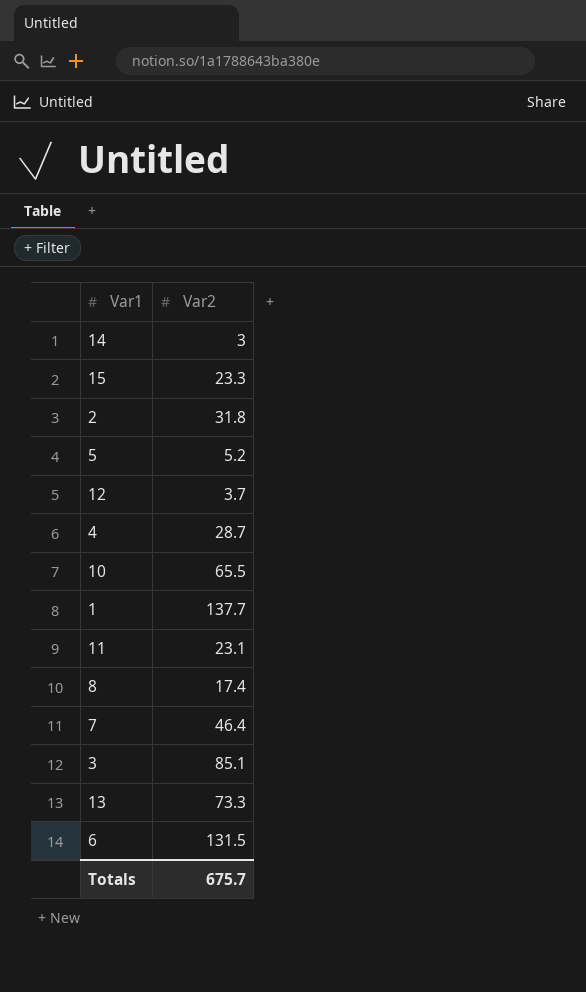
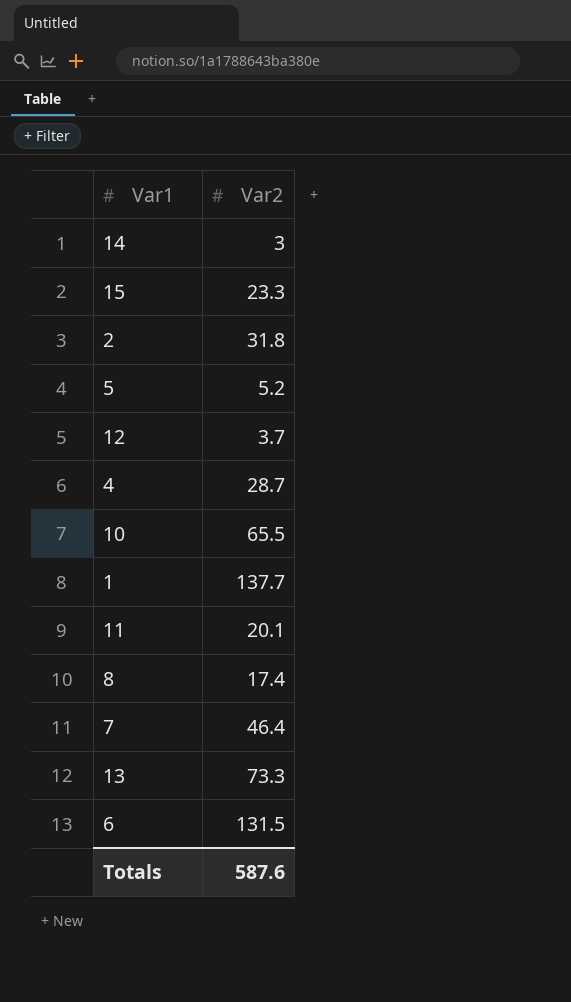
row 3: 85.1 -> none
11 | Var2: 23.1 -> 20.1
Totals | Var2: 675.7 -> 587.6

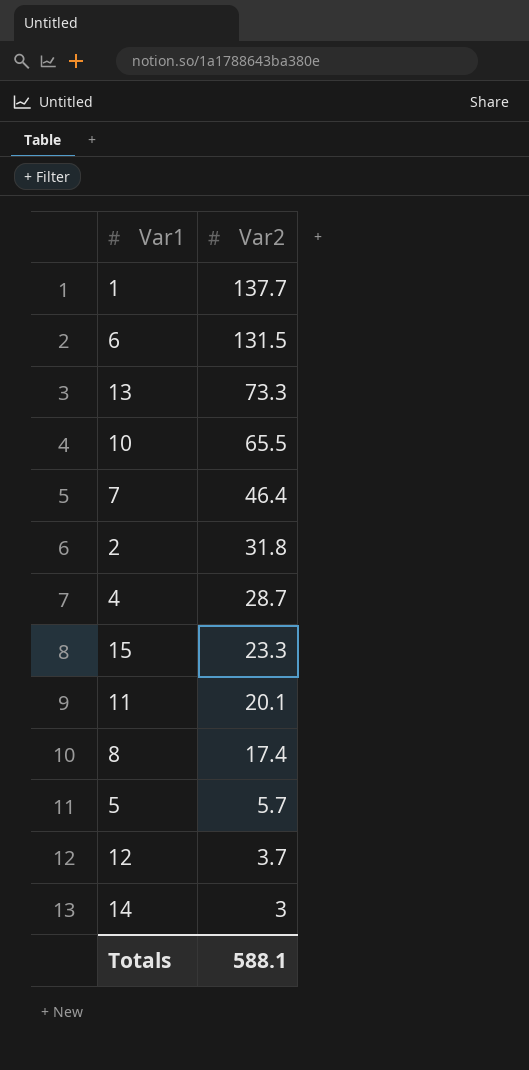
row order: none -> Var2 descending
5 | Var2: 5.2 -> 5.7
Totals | Var2: 587.6 -> 588.1

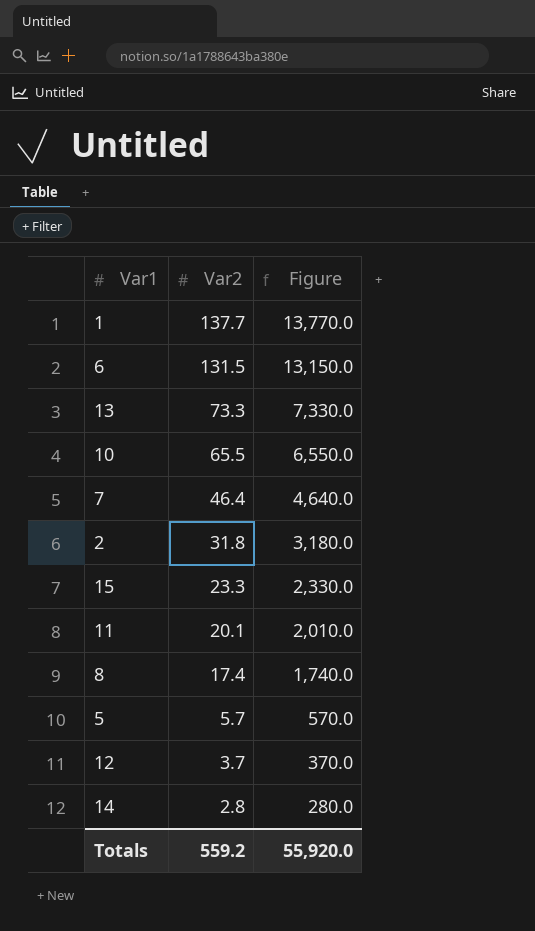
column Figure | formula: none -> [Var2] * 100
row 4: 28.7 -> none
14 | Var2: 3 -> 2.8
Totals | Var2: 588.1 -> 559.2

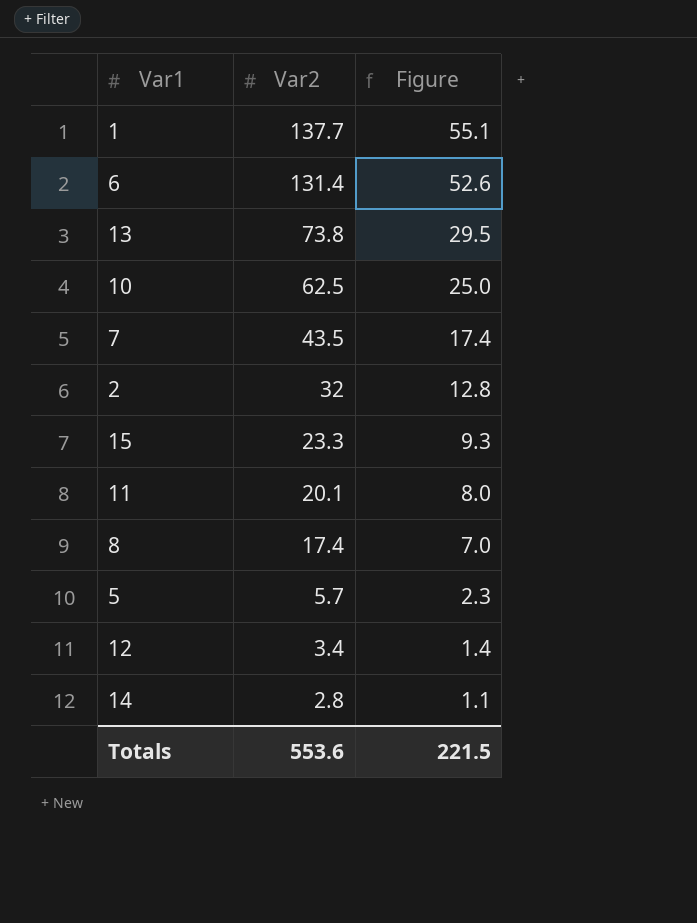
column Figure | formula: [Var2] * 100 -> [Var2] * 0.4
6 | Var2: 131.5 -> 131.4
13 | Var2: 73.3 -> 73.8
10 | Var2: 65.5 -> 62.5
7 | Var2: 46.4 -> 43.5
2 | Var2: 31.8 -> 32
12 | Var2: 3.7 -> 3.4
Totals | Var2: 559.2 -> 553.6
Totals | Figure: 55,920.0 -> 221.5

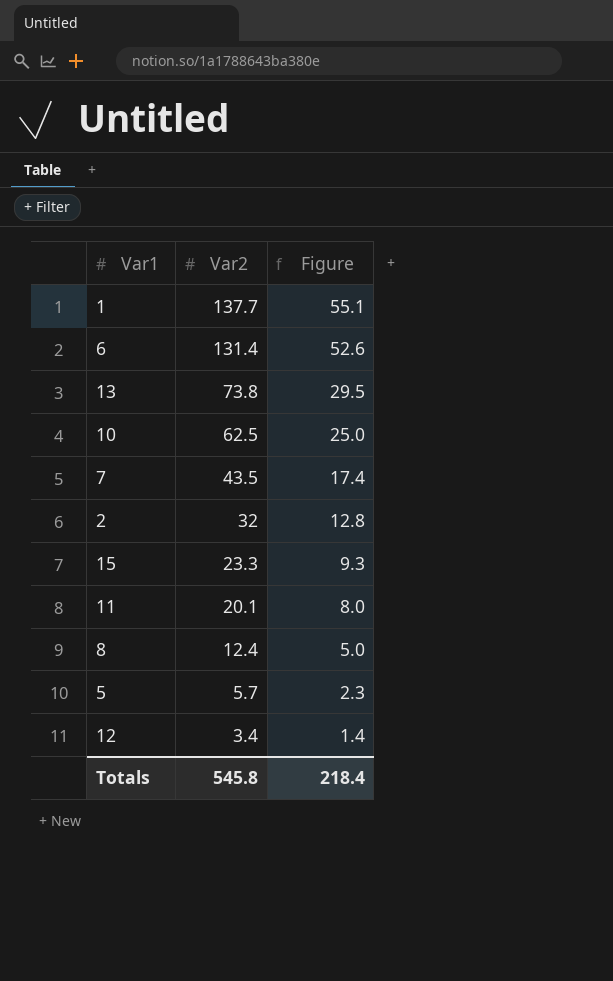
row 14: 2.8 | 1.1 -> none
8 | Var2: 17.4 -> 12.4
8 | Figure: 7.0 -> 5.0
Totals | Var2: 553.6 -> 545.8
Totals | Figure: 221.5 -> 218.4

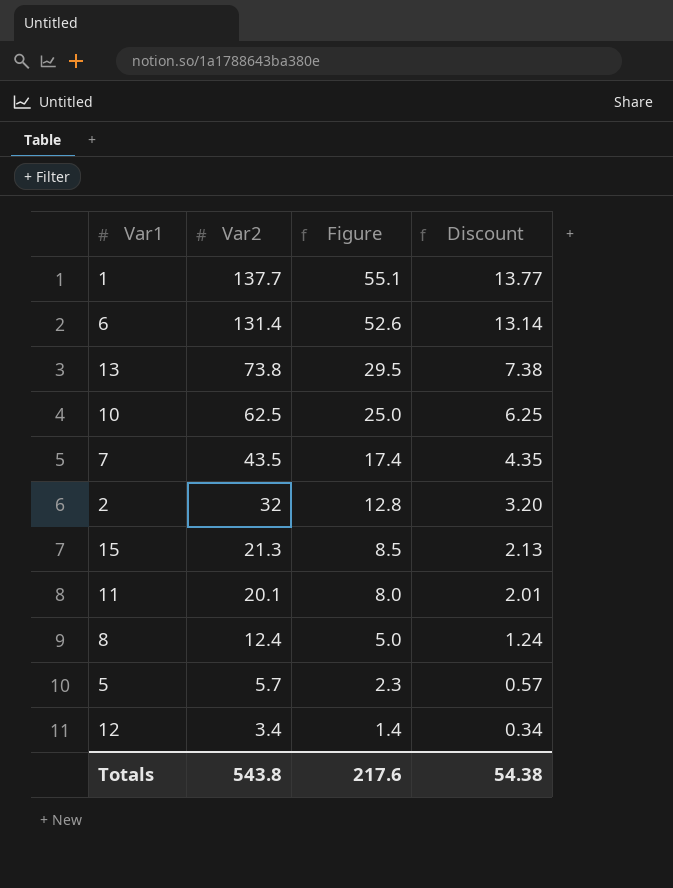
column Discount | formula: none -> [Var2] * 0.1
15 | Var2: 23.3 -> 21.3
15 | Figure: 9.3 -> 8.5
Totals | Var2: 545.8 -> 543.8
Totals | Figure: 218.4 -> 217.6

